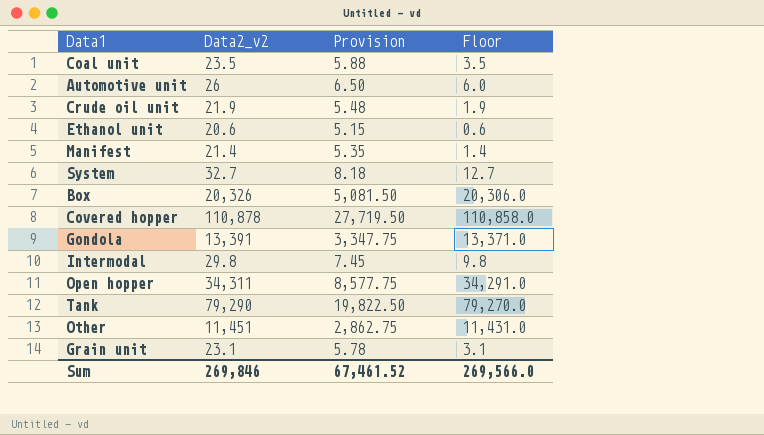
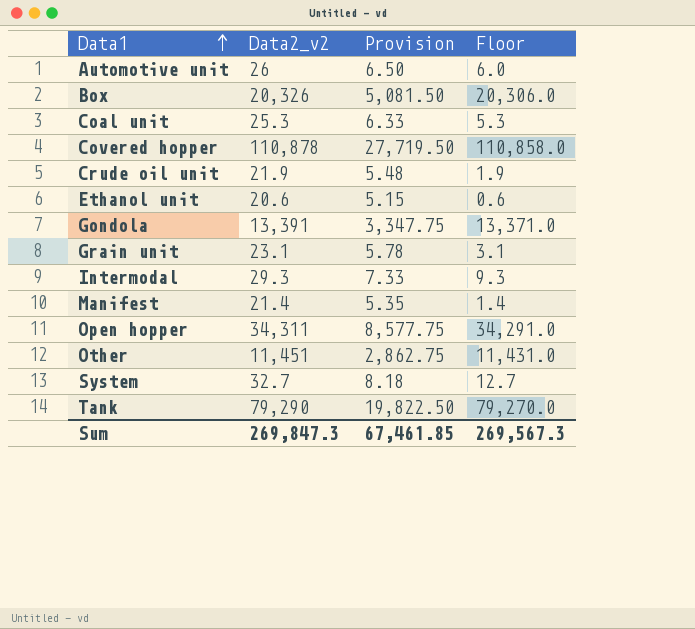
row order: none -> Data1 ascending
Coal unit | Data2_v2: 23.5 -> 25.3
Coal unit | Provision: 5.88 -> 6.33
Coal unit | Floor: 3.5 -> 5.3
Intermodal | Data2_v2: 29.8 -> 29.3
Intermodal | Provision: 7.45 -> 7.33
Intermodal | Floor: 9.8 -> 9.3
Sum | Data2_v2: 269,846 -> 269,847.3
Sum | Provision: 67,461.52 -> 67,461.85
Sum | Floor: 269,566.0 -> 269,567.3

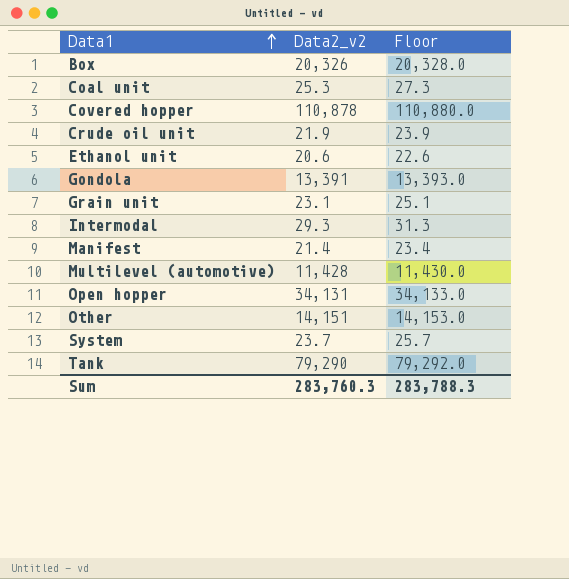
column Provision | formula: [Data2_v2] * 0.25 -> none
column Floor | formula: [Data2_v2] - 20 -> [Data2_v2] + 2
row Automotive unit: 26 | 6.50 | 6.0 -> none
row Multilevel (automotive): none -> 11,428 | 11,430.0
Open hopper | Data2_v2: 34,311 -> 34,131
Other | Data2_v2: 11,451 -> 14,151
System | Data2_v2: 32.7 -> 23.7
Sum | Data2_v2: 269,847.3 -> 283,760.3
Sum | Floor: 269,567.3 -> 283,788.3

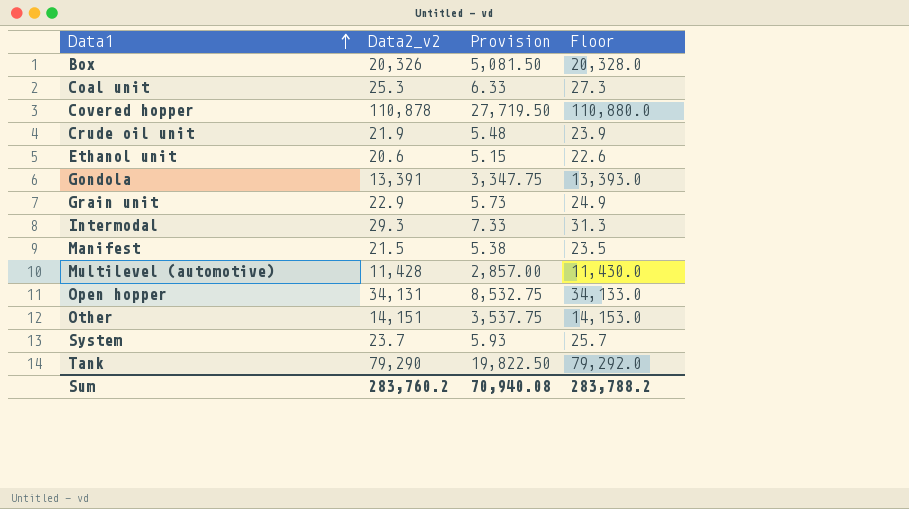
column Provision | formula: none -> [Data2_v2] * 0.25
Grain unit | Data2_v2: 23.1 -> 22.9
Grain unit | Floor: 25.1 -> 24.9
Manifest | Data2_v2: 21.4 -> 21.5
Manifest | Floor: 23.4 -> 23.5
Sum | Data2_v2: 283,760.3 -> 283,760.2
Sum | Floor: 283,788.3 -> 283,788.2

